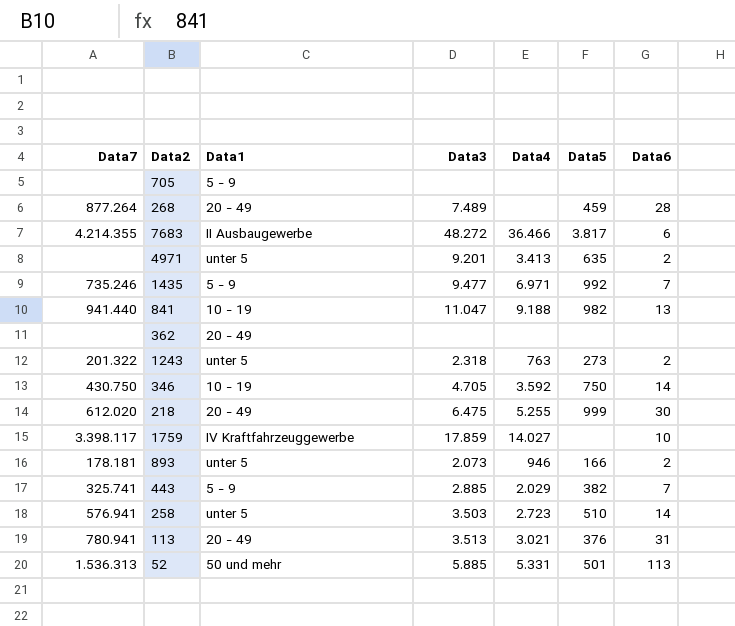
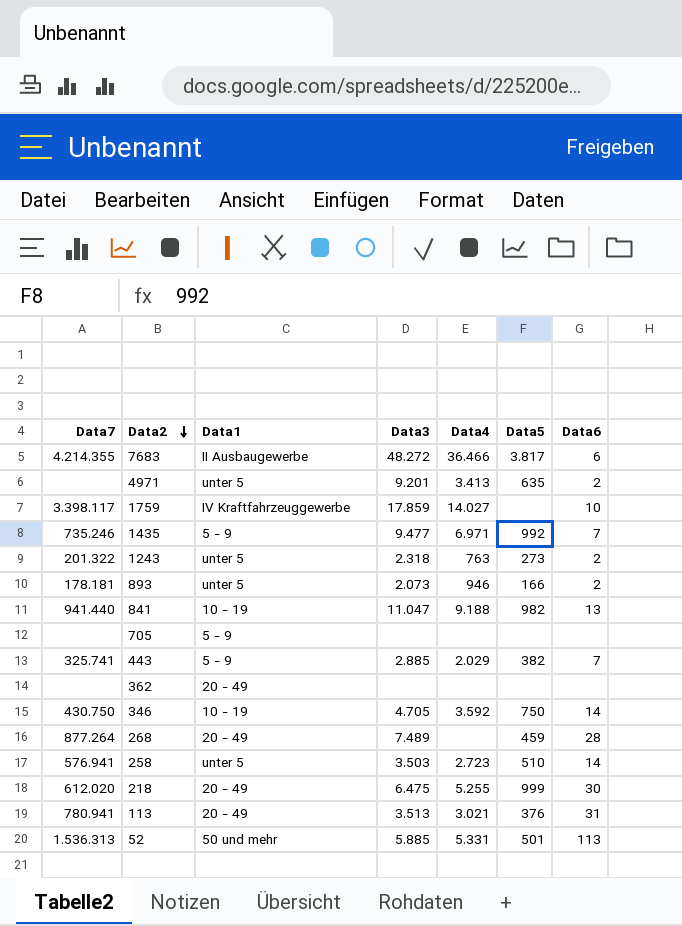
row order: none -> Data2 descending

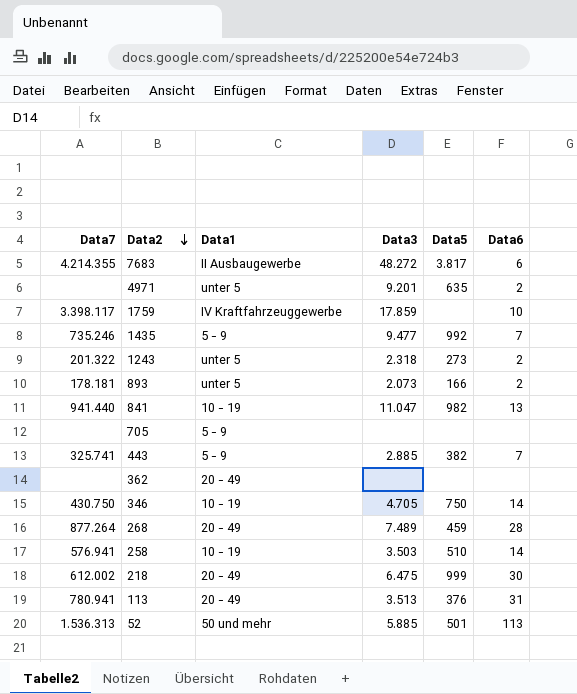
column Data4 | position: 5 -> none
258 | Data1: unter 5 -> 10 - 19
218 | Data7: 612.020 -> 612.002

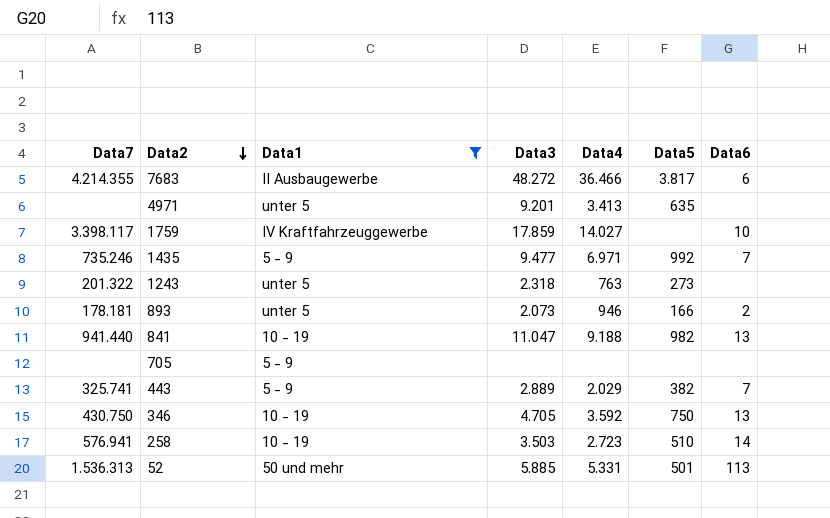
filter: none -> Data1 != 20 - 49
column Data4 | position: none -> 5
4971 | Data6: 2 -> none
1243 | Data6: 2 -> none
443 | Data3: 2.885 -> 2.889
346 | Data6: 14 -> 13

